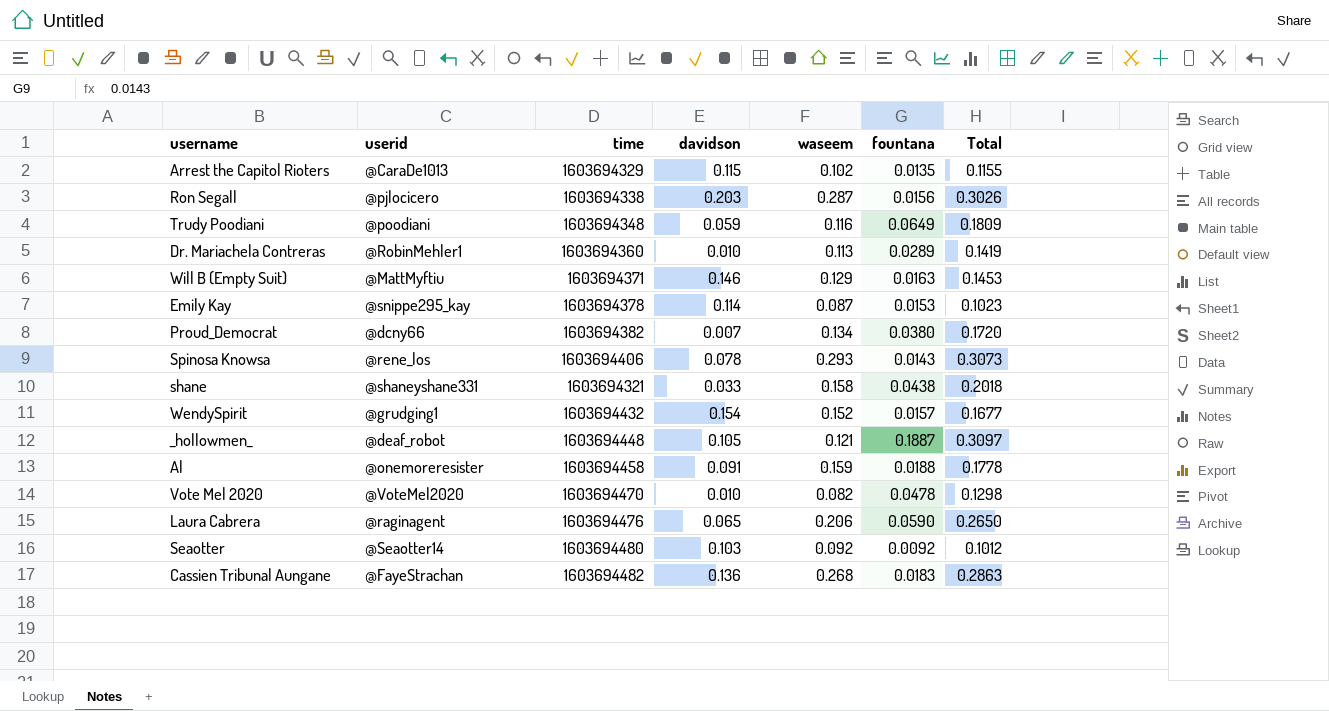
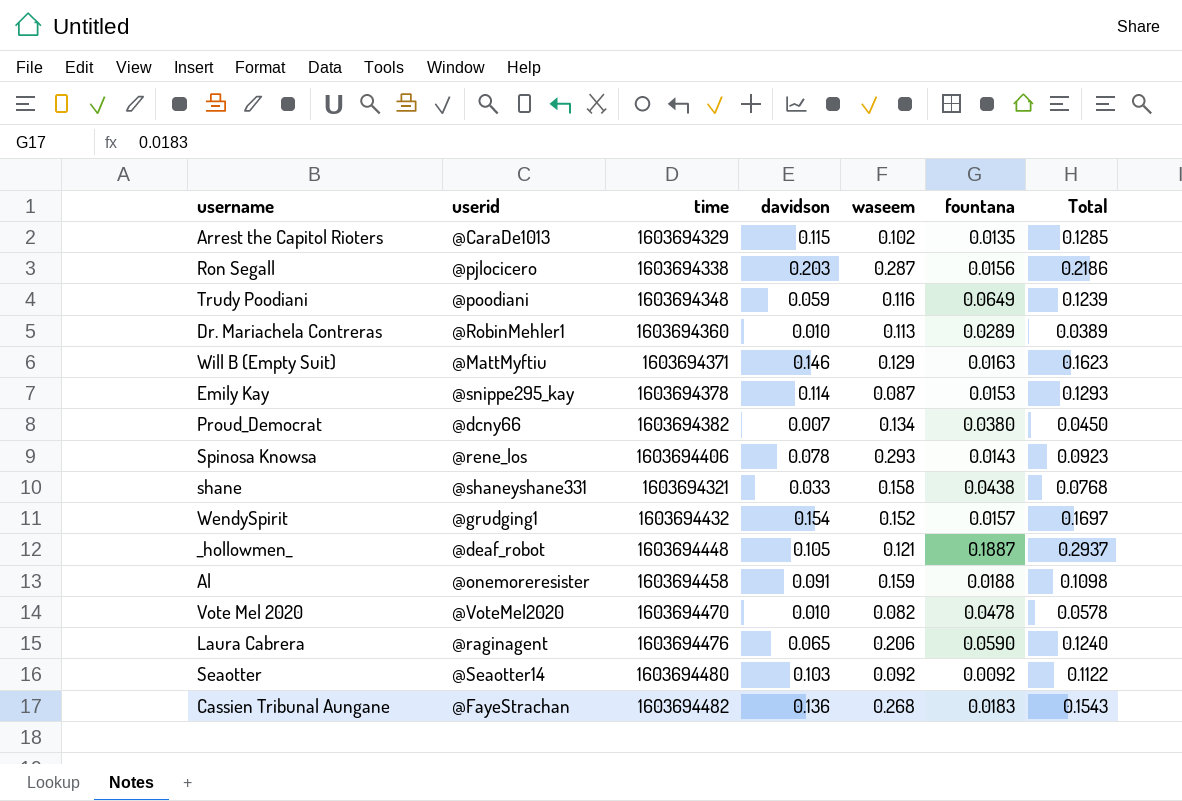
column Total | formula: [waseem] + [fountana] -> [davidson] + [fountana]

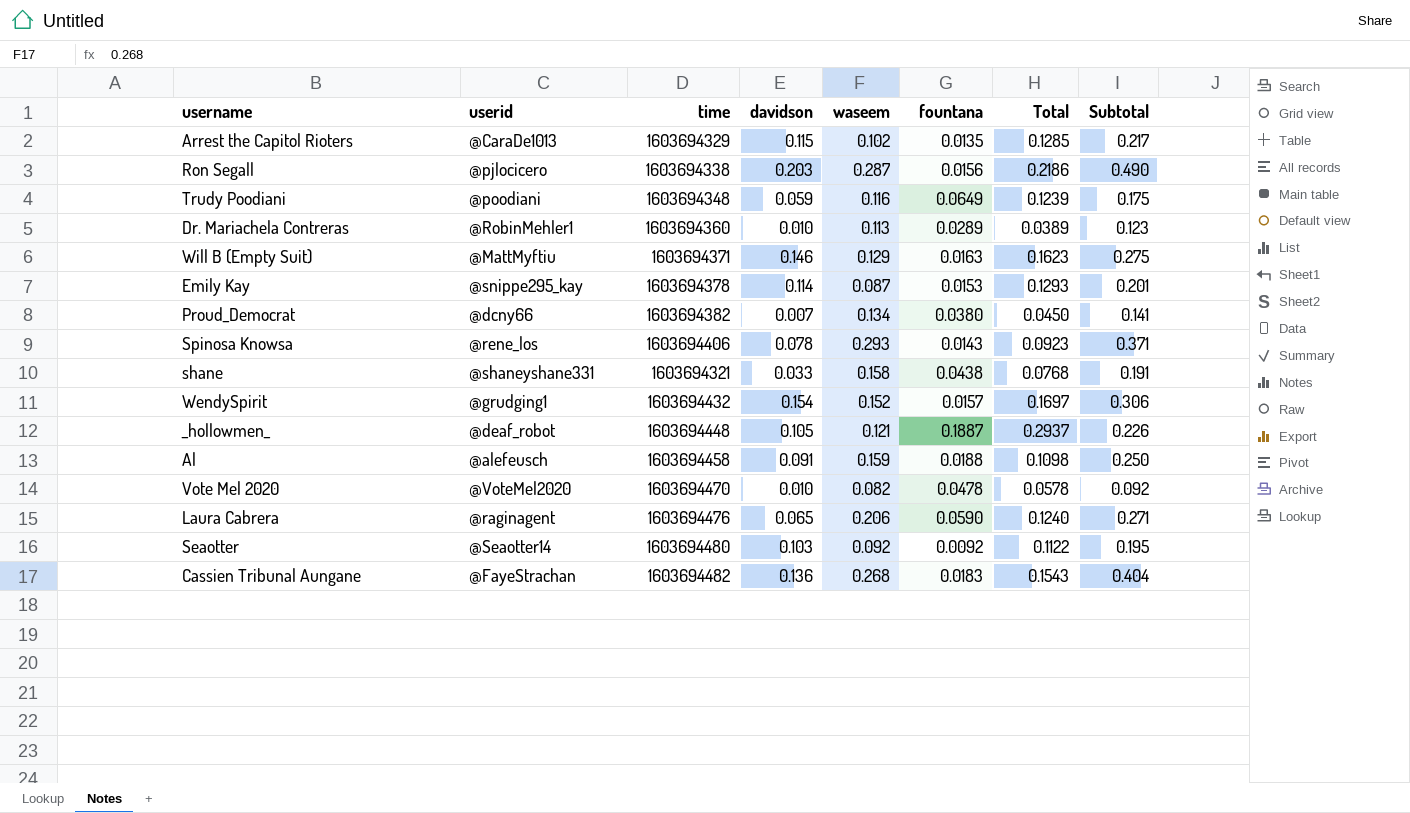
column Subtotal | formula: none -> [davidson] + [waseem]
Al | userid: @onemoreresister -> @alefeusch

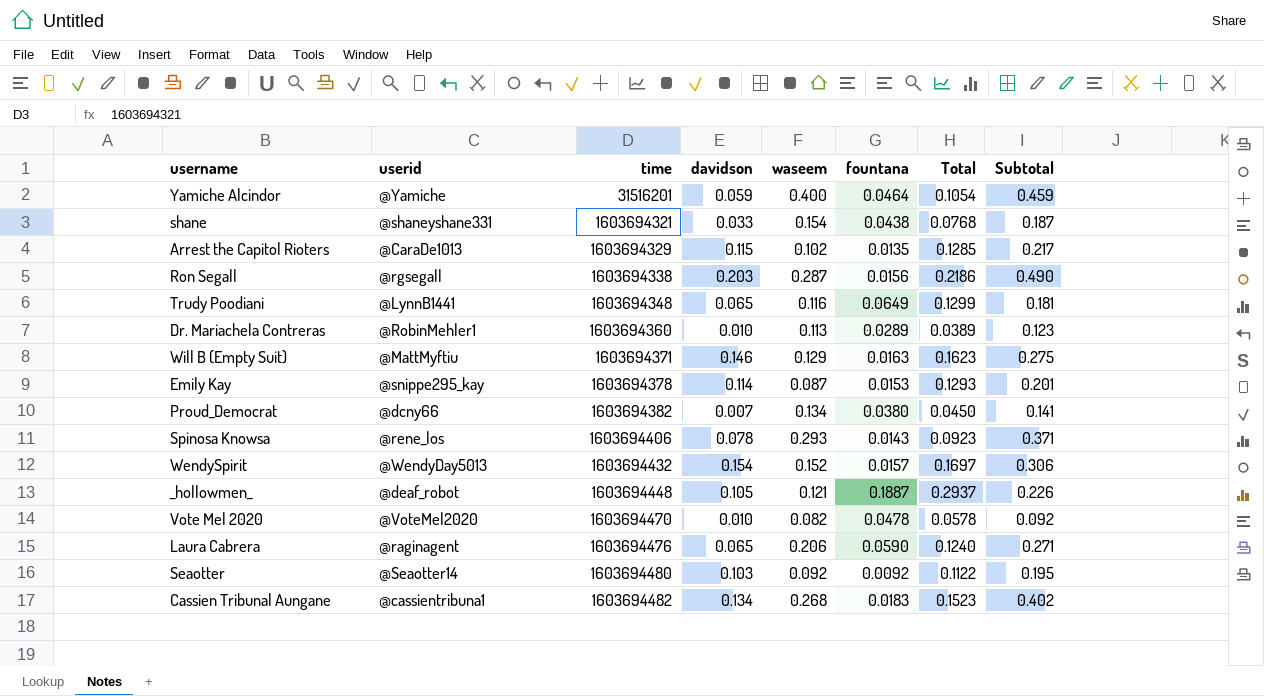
row order: none -> time ascending
row Al: @alefeusch | 1603694458 | 0.091 | 0.159 | 0.0188 | 0.1098 | 0.250 -> none
row Yamiche Alcindor: none -> @Yamiche | 31516201 | 0.059 | 0.400 | 0.0464 | 0.1054 | 0.459
shane | waseem: 0.158 -> 0.154
shane | Subtotal: 0.191 -> 0.187
Ron Segall | userid: @pjlocicero -> @rgsegall
Trudy Poodiani | userid: @poodiani -> @LynnB1441
Trudy Poodiani | davidson: 0.059 -> 0.065
Trudy Poodiani | Total: 0.1239 -> 0.1299
Trudy Poodiani | Subtotal: 0.175 -> 0.181
WendySpirit | userid: @grudging1 -> @WendyDay5013
Cassien Tribunal Aungane | userid: @FayeStrachan -> @cassientribuna1
Cassien Tribunal Aungane | davidson: 0.136 -> 0.134
Cassien Tribunal Aungane | Total: 0.1543 -> 0.1523
Cassien Tribunal Aungane | Subtotal: 0.404 -> 0.402

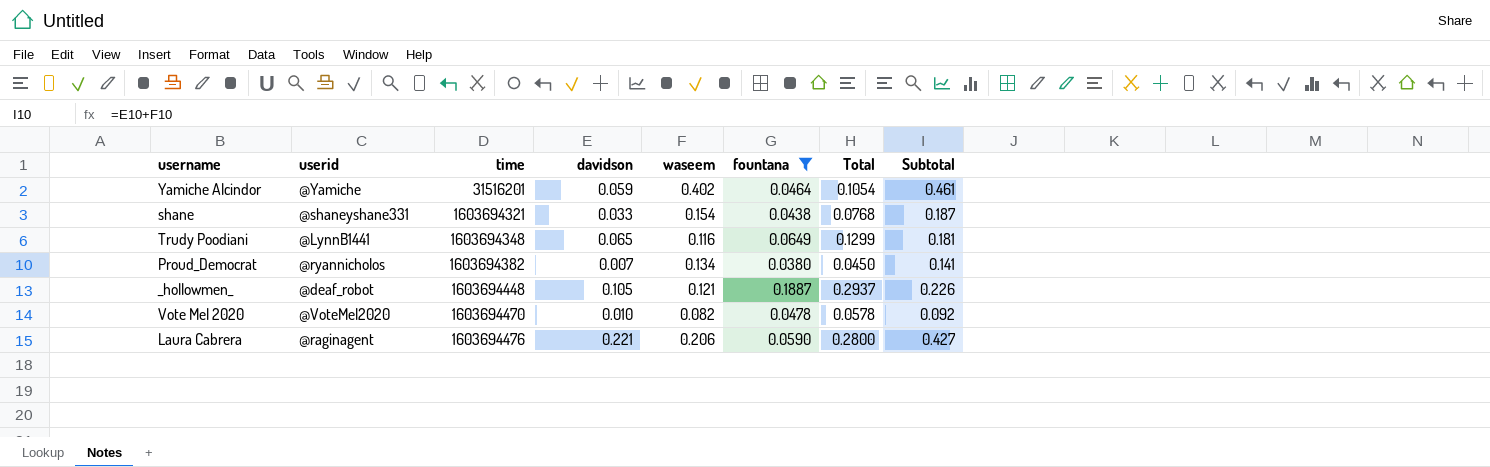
filter: none -> fountana >= 0.0380
Yamiche Alcindor | waseem: 0.400 -> 0.402
Yamiche Alcindor | Subtotal: 0.459 -> 0.461
Proud_Democrat | userid: @dcny66 -> @ryannicholos
Laura Cabrera | davidson: 0.065 -> 0.221
Laura Cabrera | Total: 0.1240 -> 0.2800
Laura Cabrera | Subtotal: 0.271 -> 0.427

